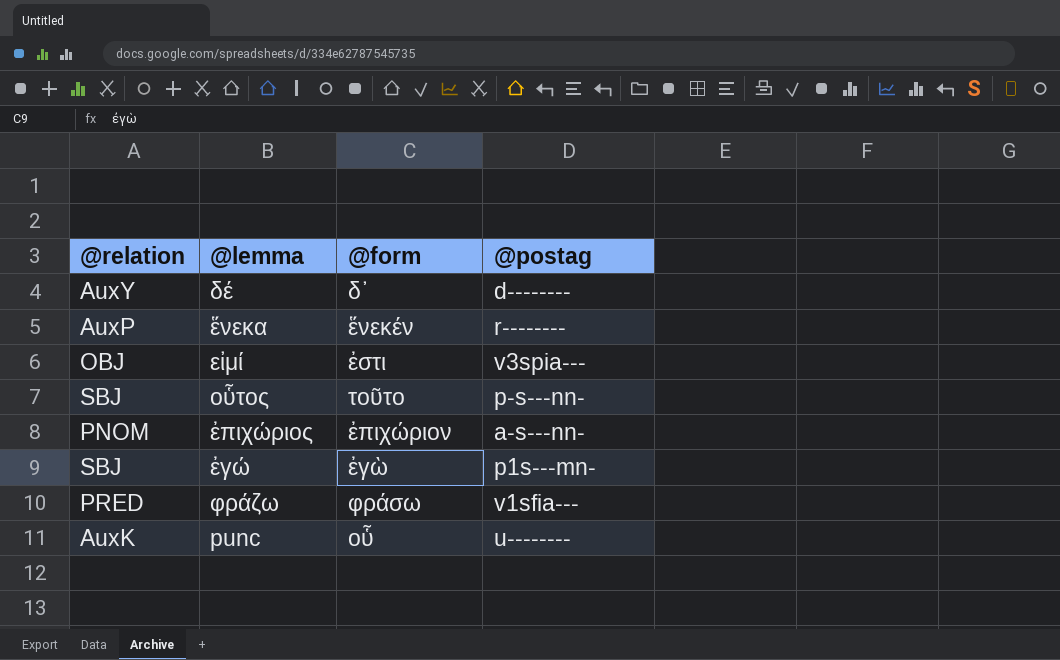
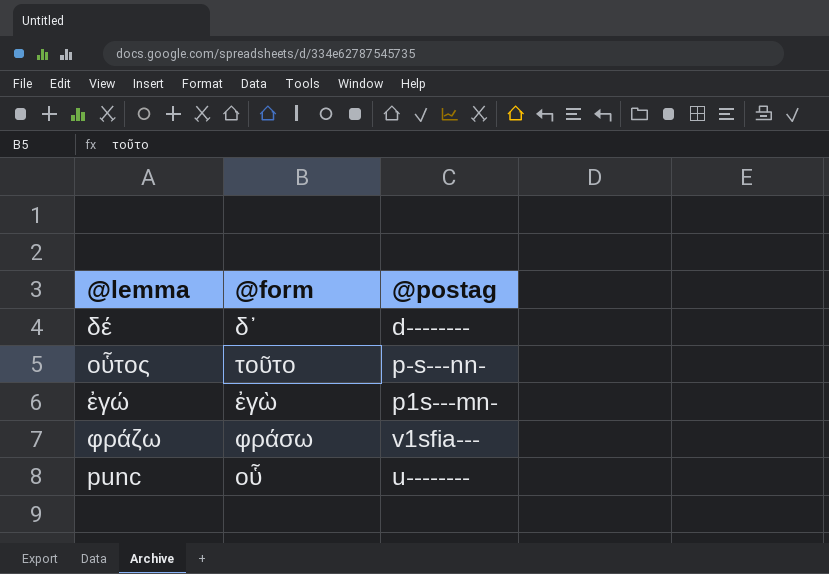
column @relation | position: 1 -> none
row ἕνεκα: AuxP | ἕνεκέν | r-------- -> none
row εἰμί: OBJ | ἐστι | v3spia--- -> none
row ἐπιχώριος: PNOM | ἐπιχώριον | a-s---nn- -> none

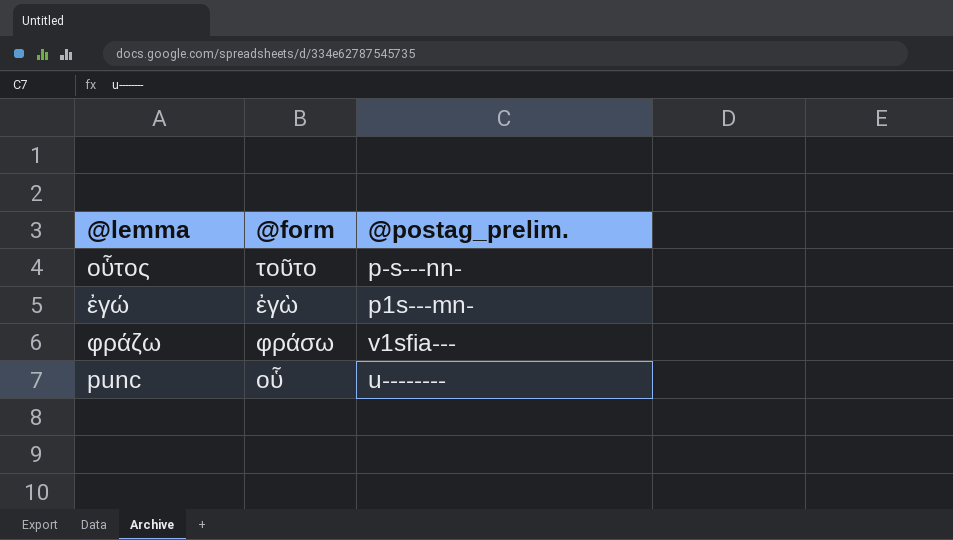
column name: @postag -> @postag_prelim.
row δέ: δ᾽ | d-------- -> none

